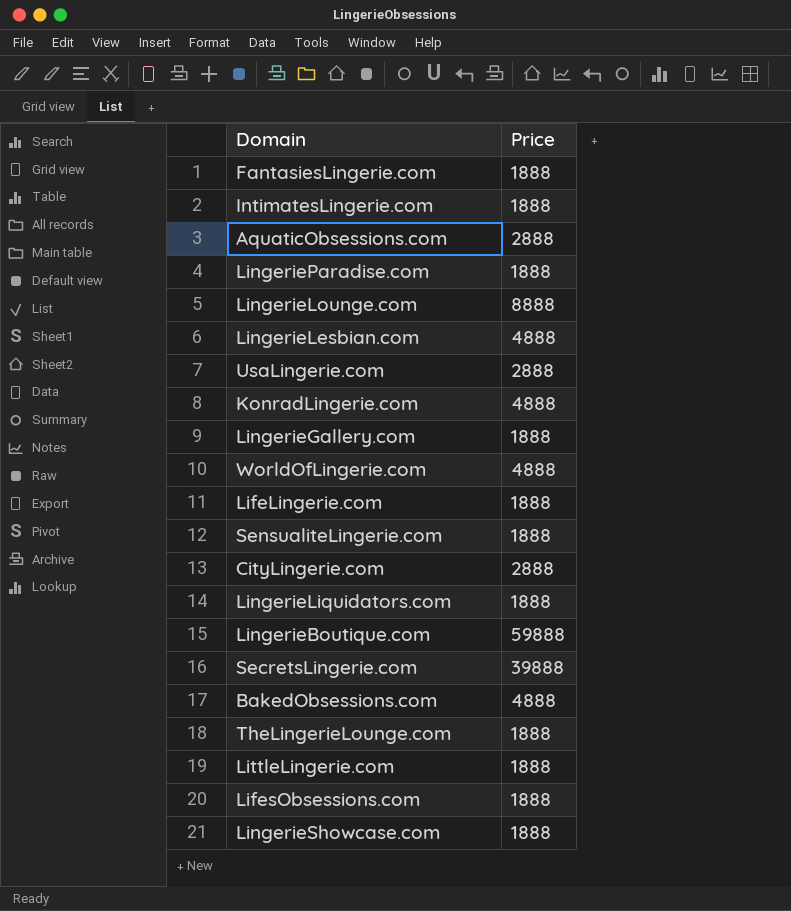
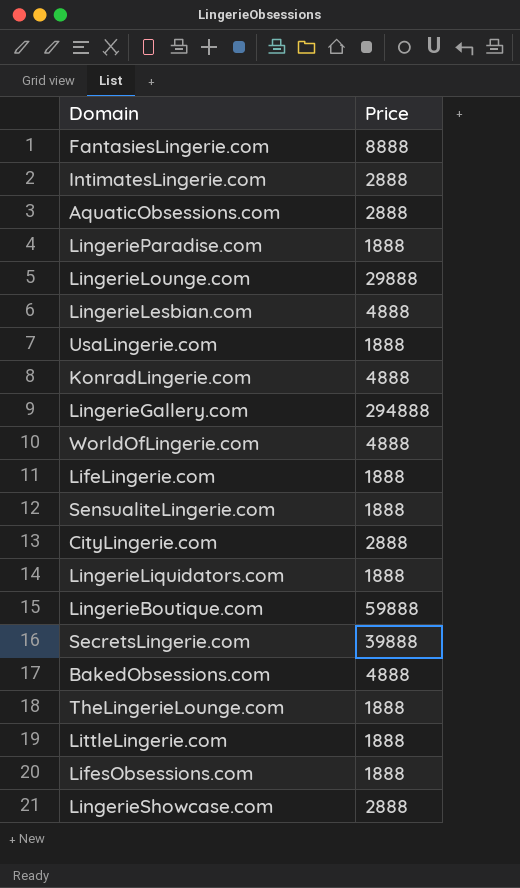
FantasiesLingerie.com | Price: 1888 -> 8888
IntimatesLingerie.com | Price: 1888 -> 2888
LingerieLounge.com | Price: 8888 -> 29888
UsaLingerie.com | Price: 2888 -> 1888
LingerieGallery.com | Price: 1888 -> 294888
LingerieShowcase.com | Price: 1888 -> 2888

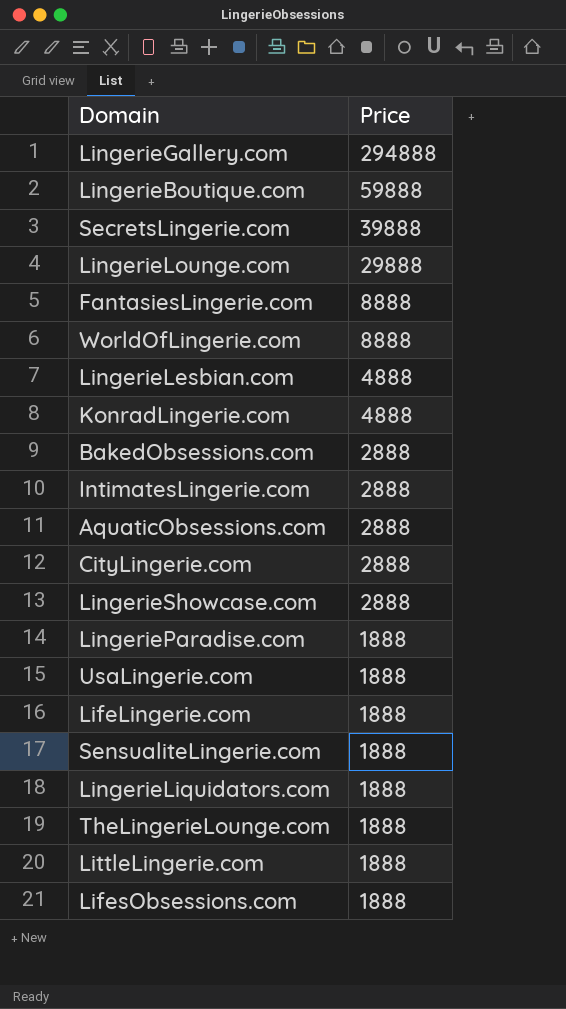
row order: none -> Price descending
WorldOfLingerie.com | Price: 4888 -> 8888
BakedObsessions.com | Price: 4888 -> 2888

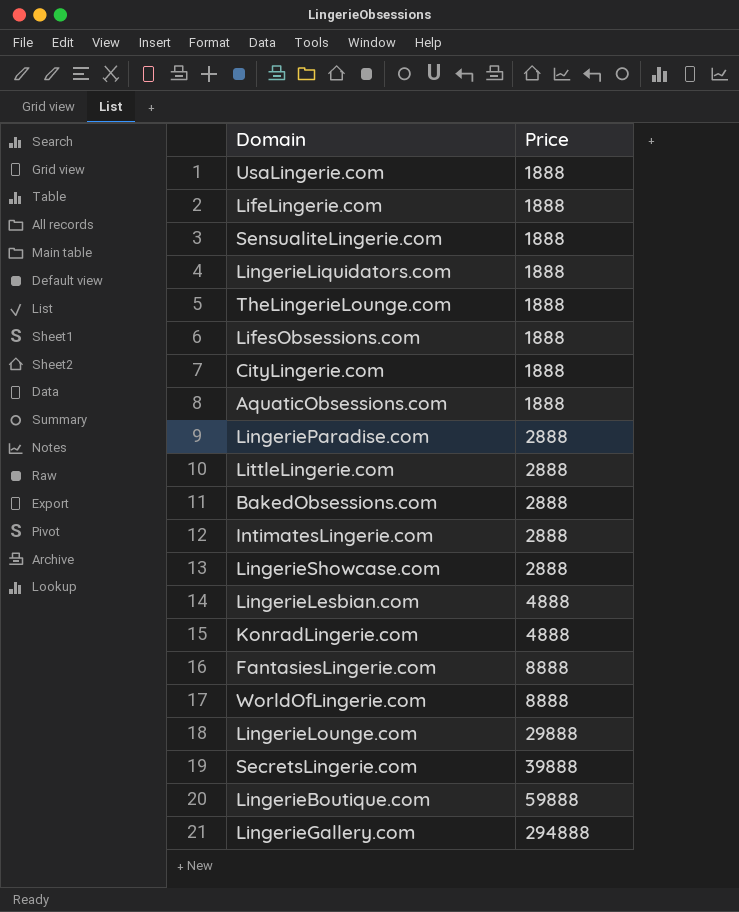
row order: Price descending -> Price ascending
CityLingerie.com | Price: 2888 -> 1888
AquaticObsessions.com | Price: 2888 -> 1888
LingerieParadise.com | Price: 1888 -> 2888
LittleLingerie.com | Price: 1888 -> 2888

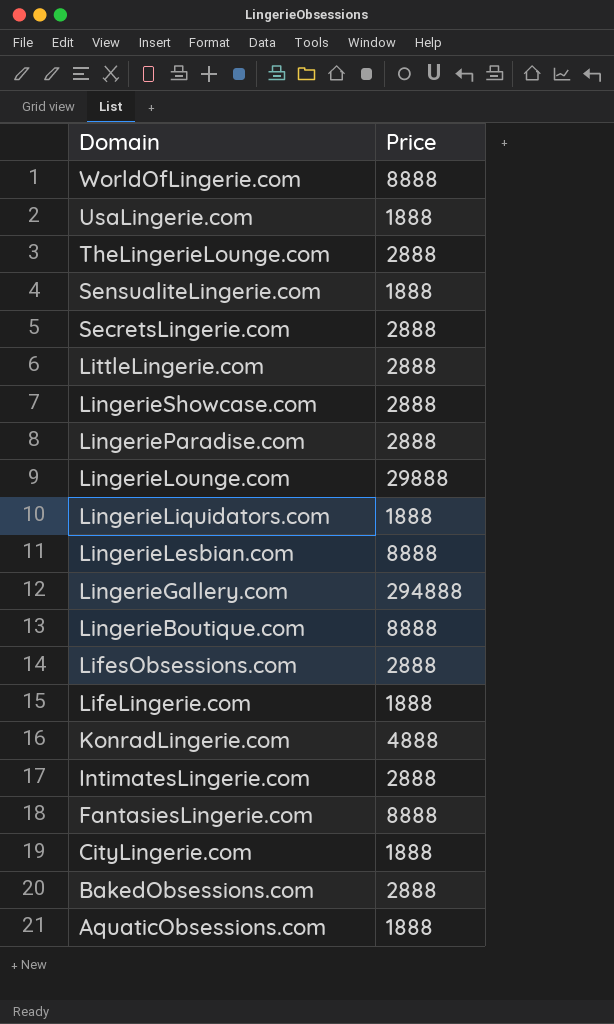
row order: Price ascending -> Domain descending
TheLingerieLounge.com | Price: 1888 -> 2888
SecretsLingerie.com | Price: 39888 -> 2888
LingerieLesbian.com | Price: 4888 -> 8888
LingerieBoutique.com | Price: 59888 -> 8888
LifesObsessions.com | Price: 1888 -> 2888

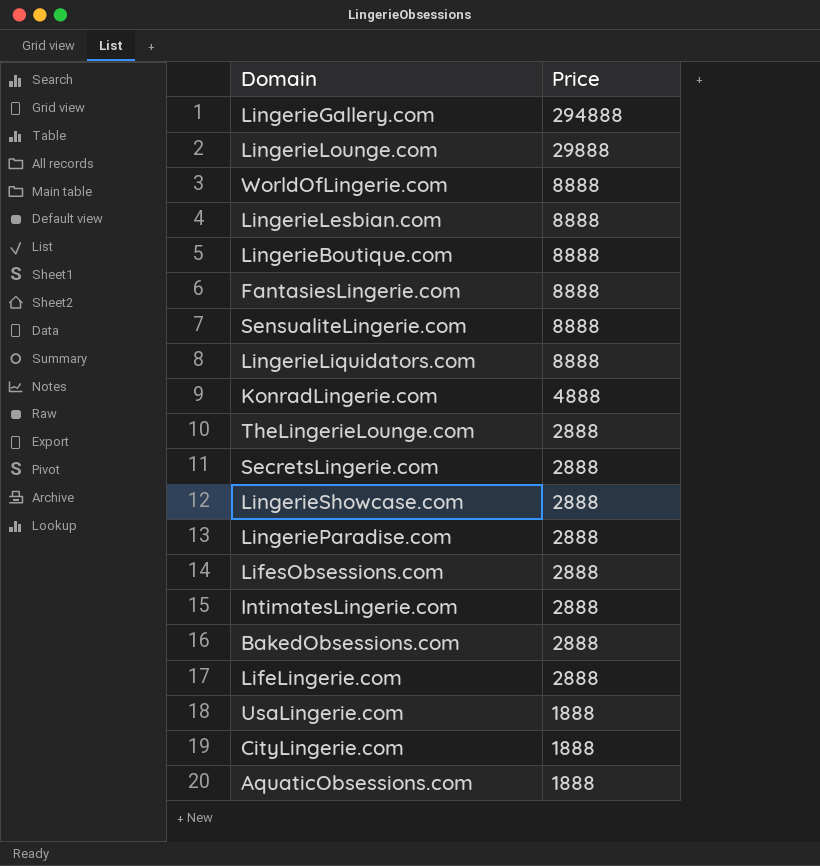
row order: Domain descending -> Price descending
row LittleLingerie.com: 2888 -> none
SensualiteLingerie.com | Price: 1888 -> 8888
LingerieLiquidators.com | Price: 1888 -> 8888
LifeLingerie.com | Price: 1888 -> 2888

